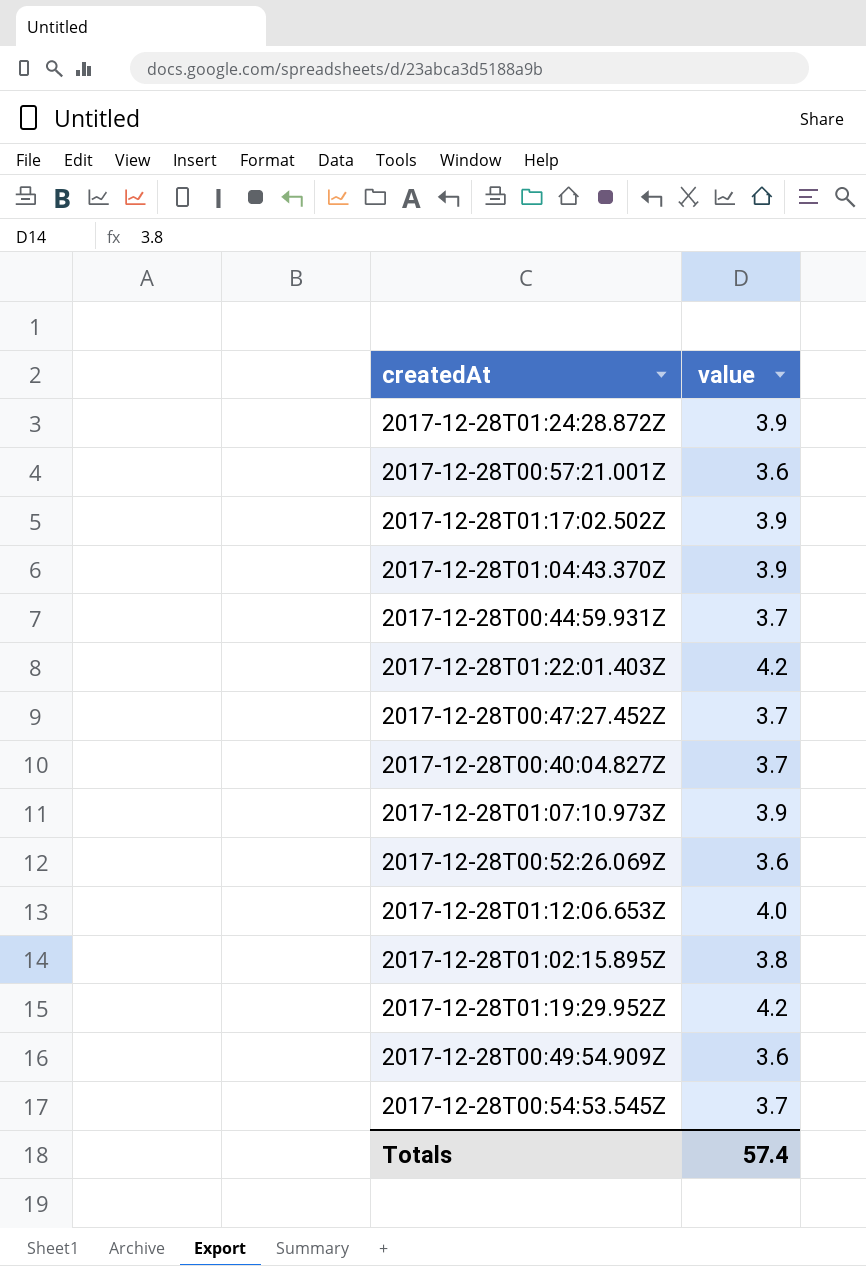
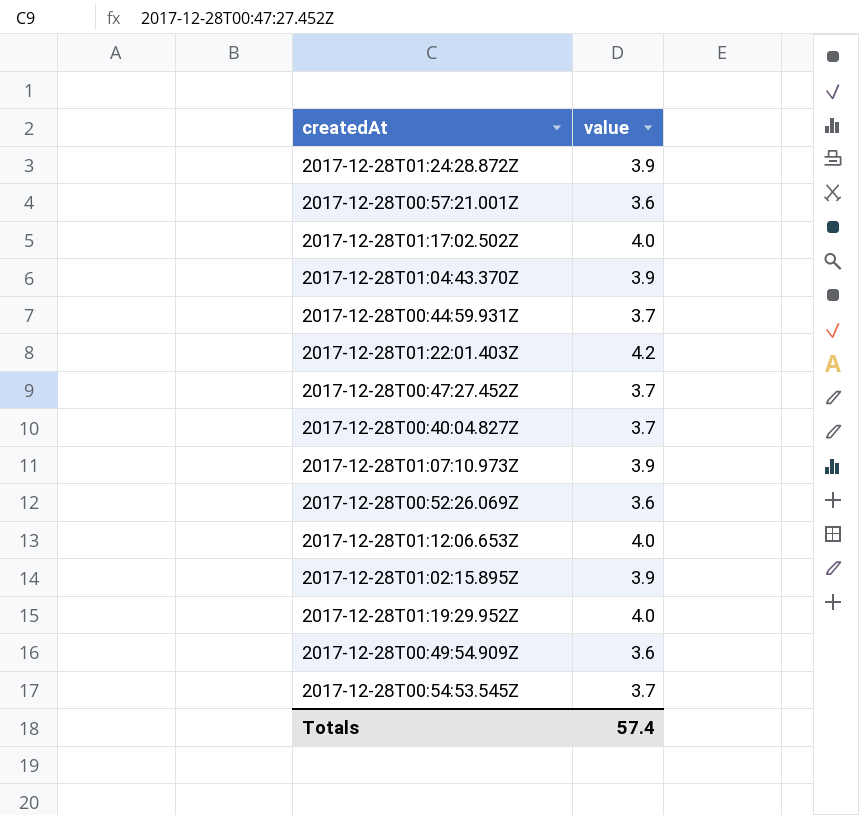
2017-12-28T01:17:02.502Z | value: 3.9 -> 4.0
2017-12-28T01:02:15.895Z | value: 3.8 -> 3.9
2017-12-28T01:19:29.952Z | value: 4.2 -> 4.0

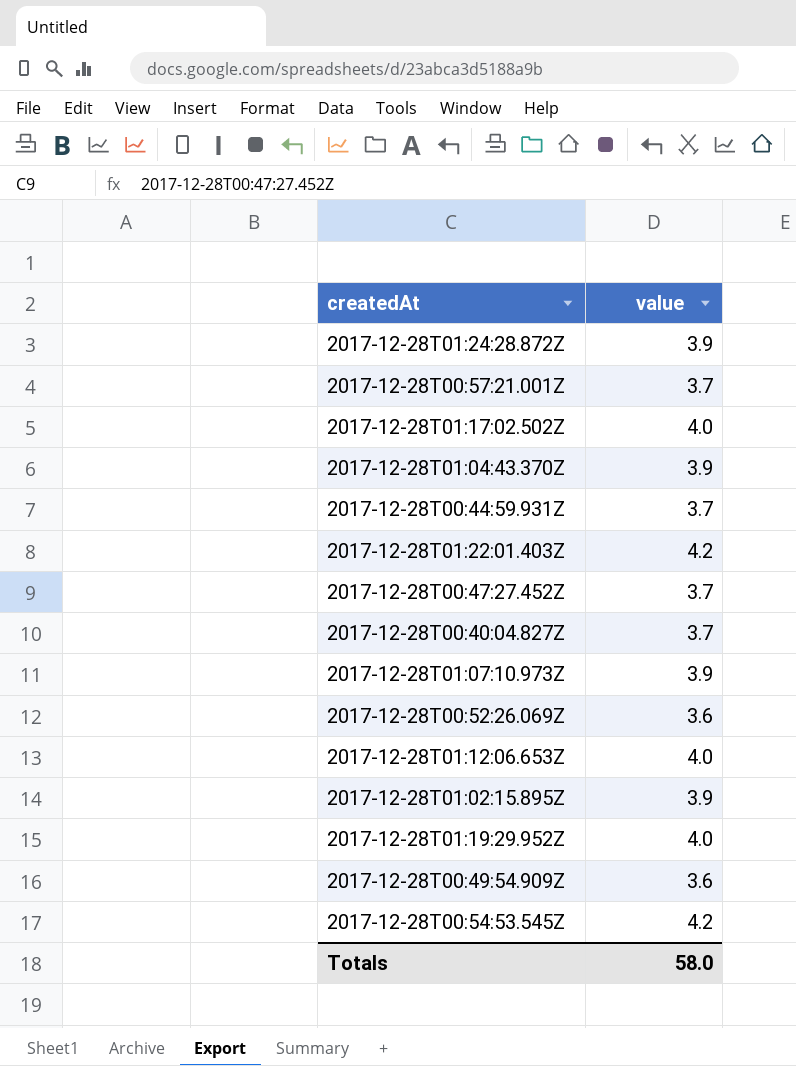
2017-12-28T00:57:21.001Z | value: 3.6 -> 3.7
2017-12-28T00:54:53.545Z | value: 3.7 -> 4.2
Totals | value: 57.4 -> 58.0

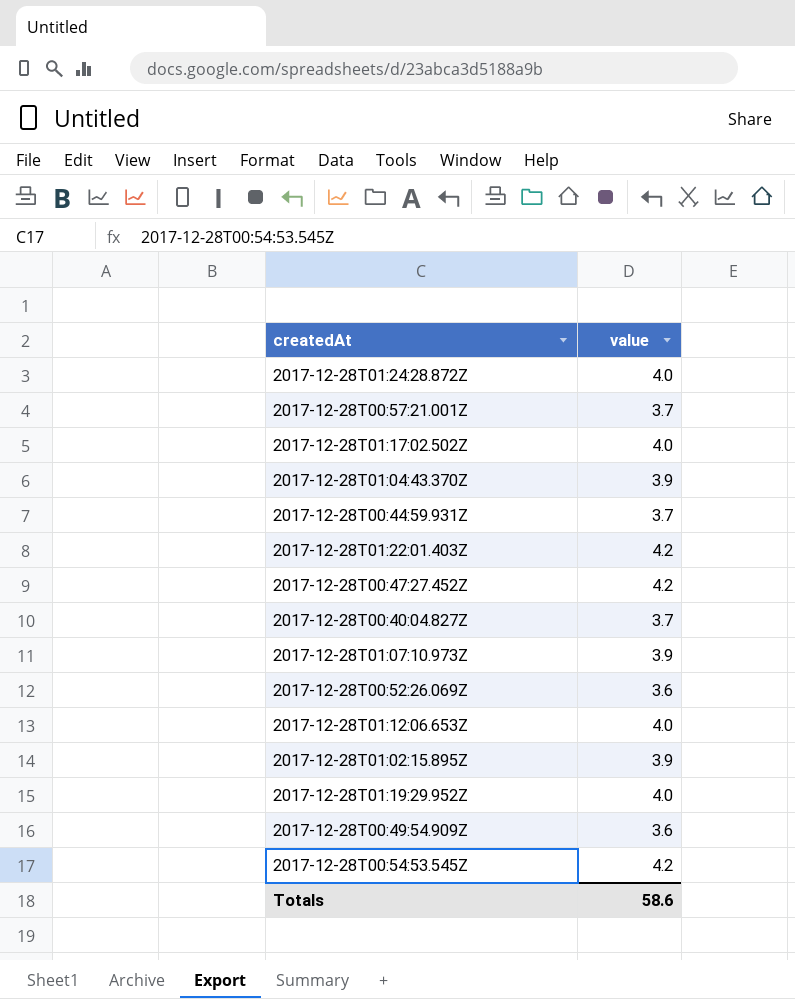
2017-12-28T01:24:28.872Z | value: 3.9 -> 4.0
2017-12-28T00:47:27.452Z | value: 3.7 -> 4.2
Totals | value: 58.0 -> 58.6

